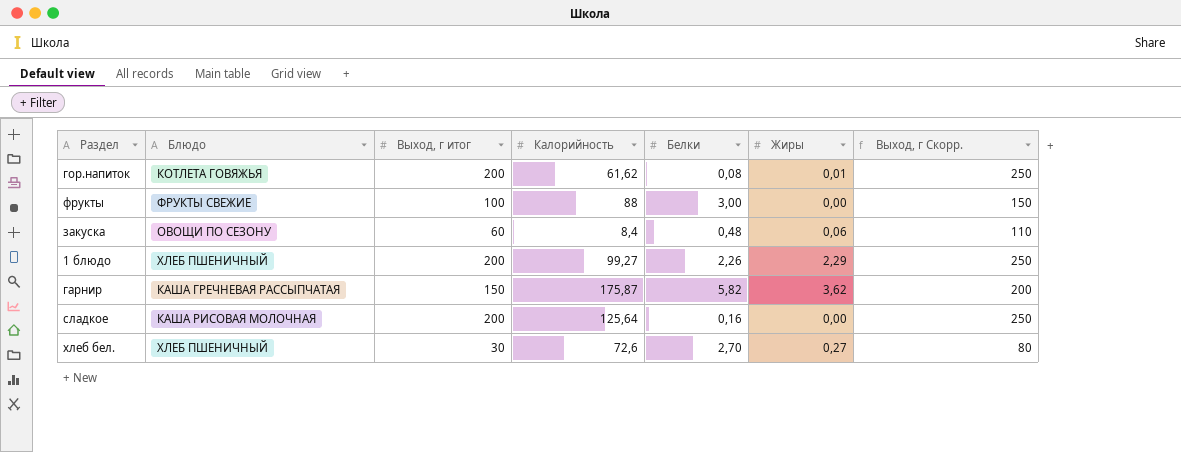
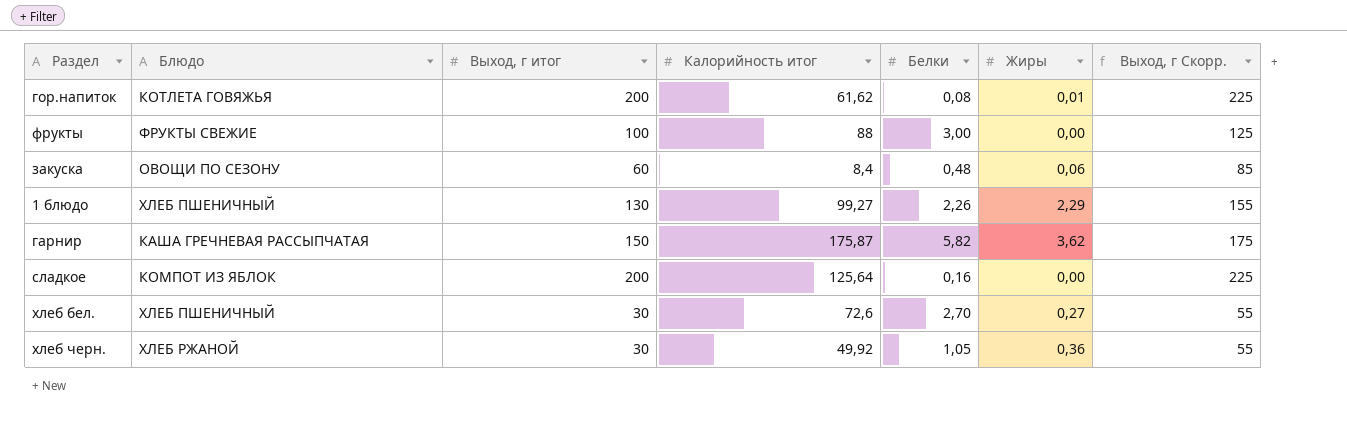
column name: Калорийность -> Калорийность итог
column Выход, г Скорр. | formula: [Выход, г итог] + 50 -> [Выход, г итог] + 25
1 блюдо | Выход, г итог: 200 -> 130
сладкое | Блюдо: КАША РИСОВАЯ МОЛОЧНАЯ -> КОМПОТ ИЗ ЯБЛОК
row хлеб черн.: none -> ХЛЕБ РЖАНОЙ | 30 | 49,92 | 1,05 | 0,36 | 55

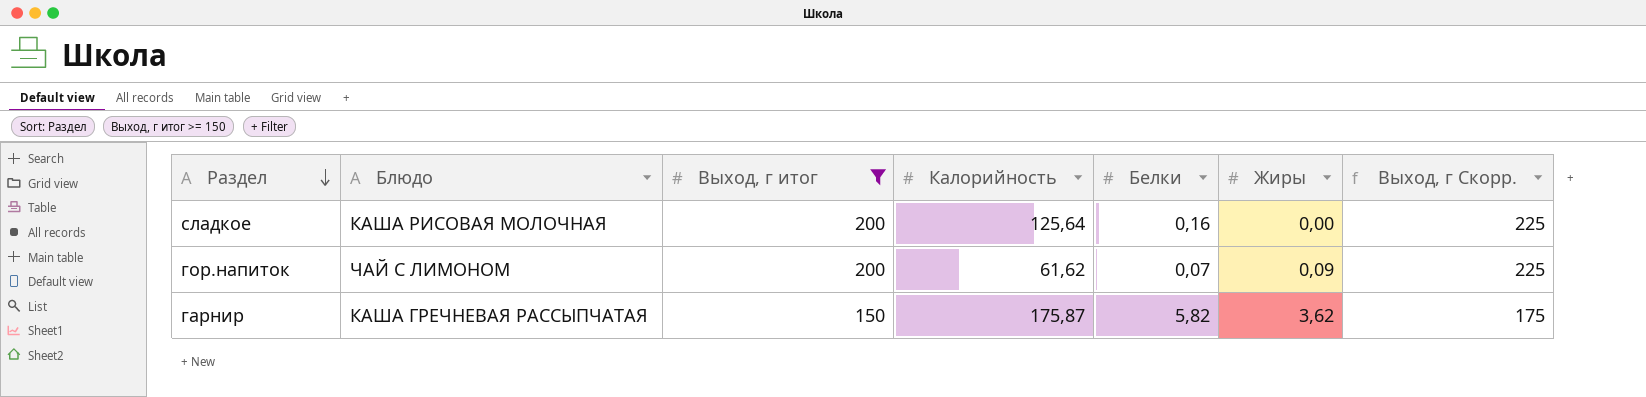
filter: none -> Выход, г итог >= 150
row order: none -> Раздел descending
column name: Калорийность итог -> Калорийность
сладкое | Блюдо: КОМПОТ ИЗ ЯБЛОК -> КАША РИСОВАЯ МОЛОЧНАЯ
гор.напиток | Блюдо: КОТЛЕТА ГОВЯЖЬЯ -> ЧАЙ С ЛИМОНОМ
гор.напиток | Белки: 0,08 -> 0,07
гор.напиток | Жиры: 0,01 -> 0,09

